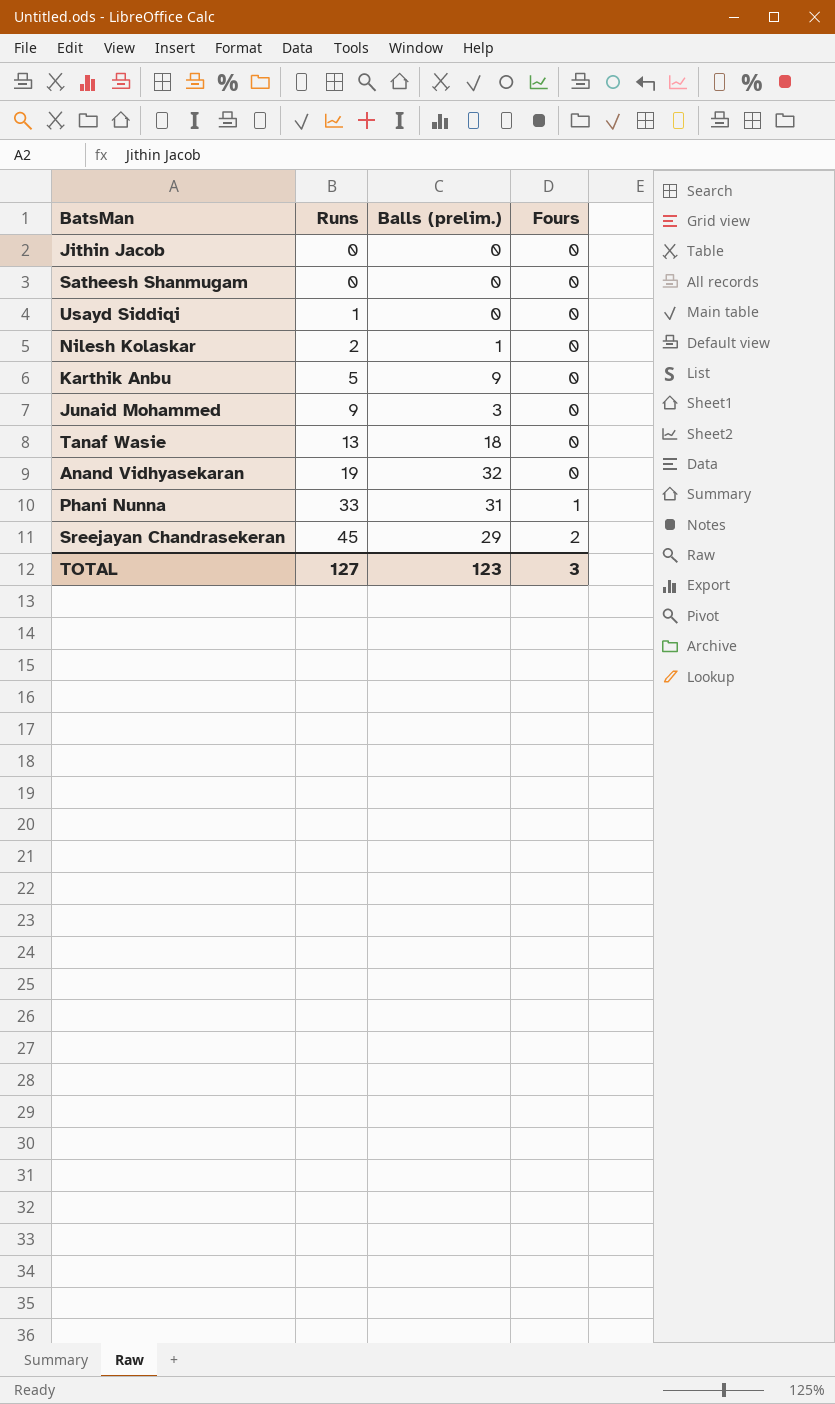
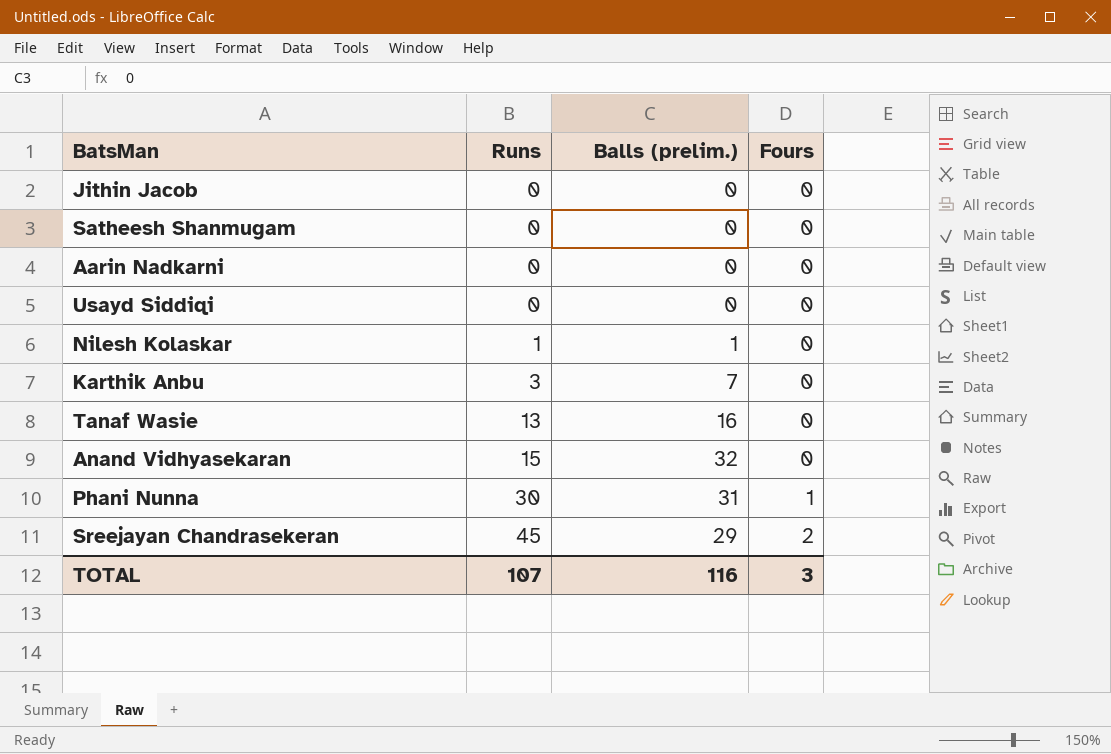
row Junaid Mohammed: 9 | 3 | 0 -> none
row Aarin Nadkarni: none -> 0 | 0 | 0
Usayd Siddiqi | Runs: 1 -> 0
Nilesh Kolaskar | Runs: 2 -> 1
Karthik Anbu | Runs: 5 -> 3
Karthik Anbu | Balls (prelim.): 9 -> 7
Tanaf Wasie | Balls (prelim.): 18 -> 16
Anand Vidhyasekaran | Runs: 19 -> 15
Phani Nunna | Runs: 33 -> 30
TOTAL | Runs: 127 -> 107
TOTAL | Balls (prelim.): 123 -> 116

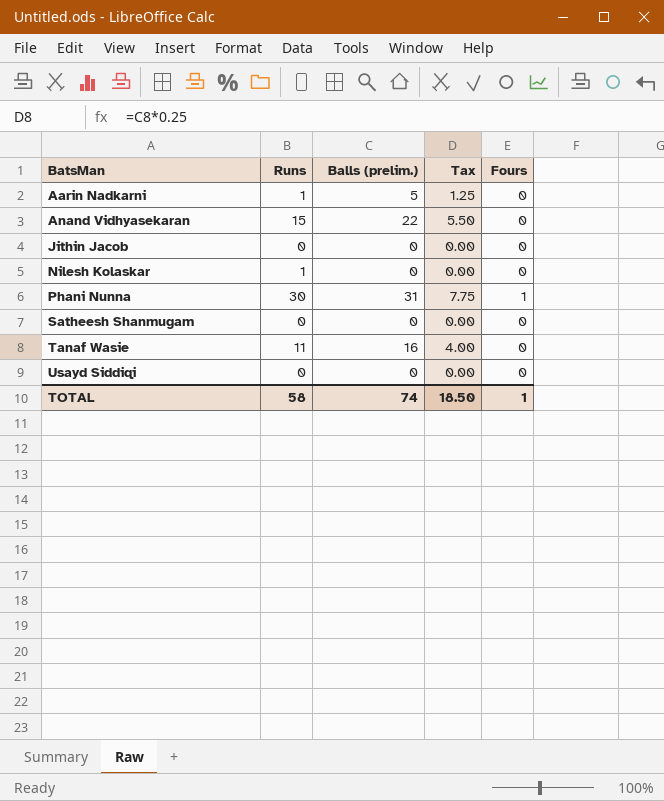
row order: Runs ascending -> BatsMan ascending
column Tax | formula: none -> [Balls (prelim.)] * 0.25
row Karthik Anbu: 3 | 7 | 0 -> none
row Sreejayan Chandrasekeran: 45 | 29 | 2 -> none
Aarin Nadkarni | Runs: 0 -> 1
Aarin Nadkarni | Balls (prelim.): 0 -> 5
Anand Vidhyasekaran | Balls (prelim.): 32 -> 22
Nilesh Kolaskar | Balls (prelim.): 1 -> 0
Tanaf Wasie | Runs: 13 -> 11
TOTAL | Runs: 107 -> 58
TOTAL | Balls (prelim.): 116 -> 74
TOTAL | Fours: 3 -> 1

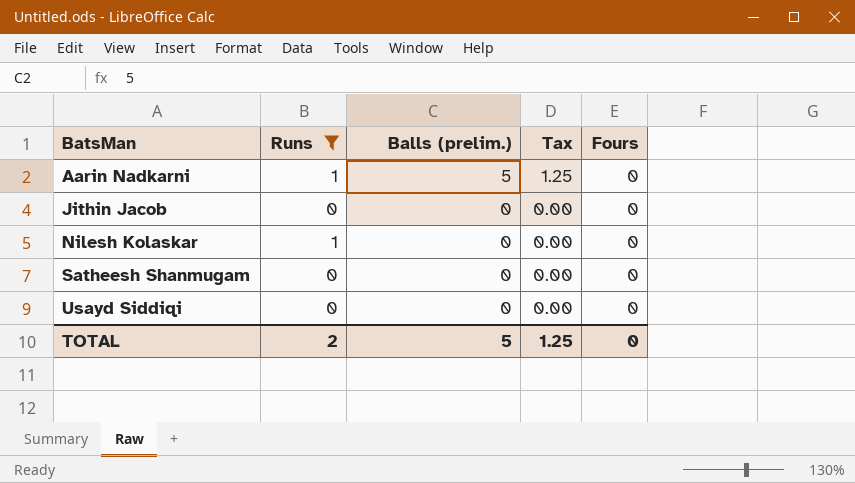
filter: none -> Runs <= 1
TOTAL | Runs: 58 -> 2
TOTAL | Balls (prelim.): 74 -> 5
TOTAL | Tax: 18.50 -> 1.25
TOTAL | Fours: 1 -> 0

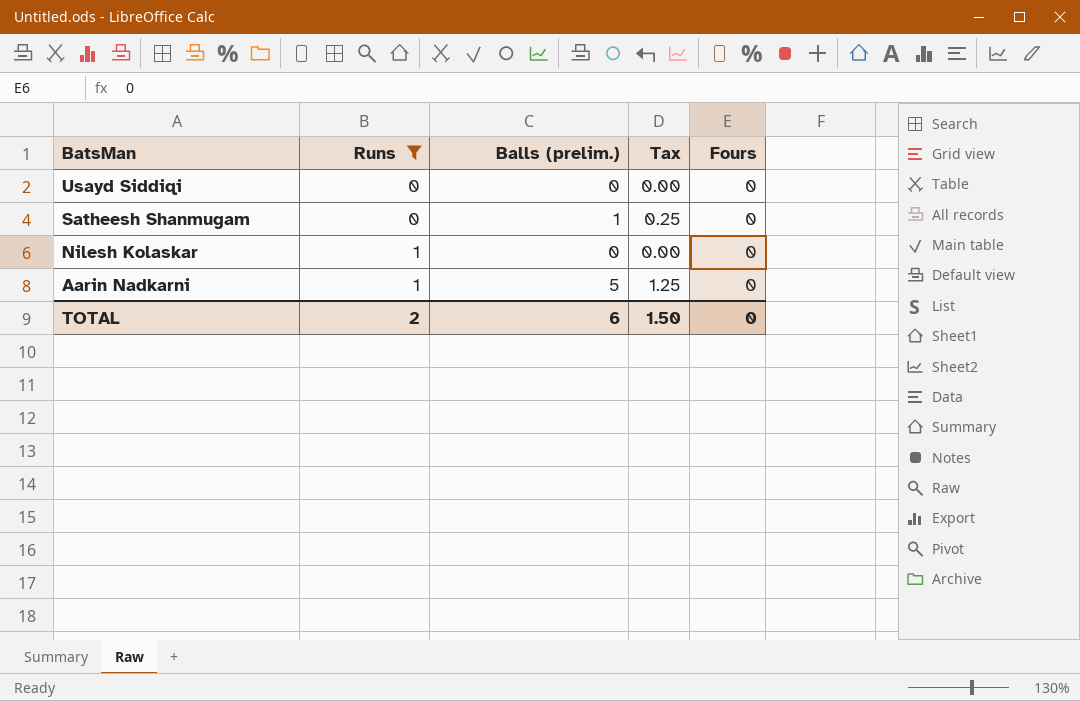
row order: BatsMan ascending -> BatsMan descending
row Jithin Jacob: 0 | 0 | 0.00 | 0 -> none
Satheesh Shanmugam | Balls (prelim.): 0 -> 1
Satheesh Shanmugam | Tax: 0.00 -> 0.25
TOTAL | Balls (prelim.): 5 -> 6
TOTAL | Tax: 1.25 -> 1.50

